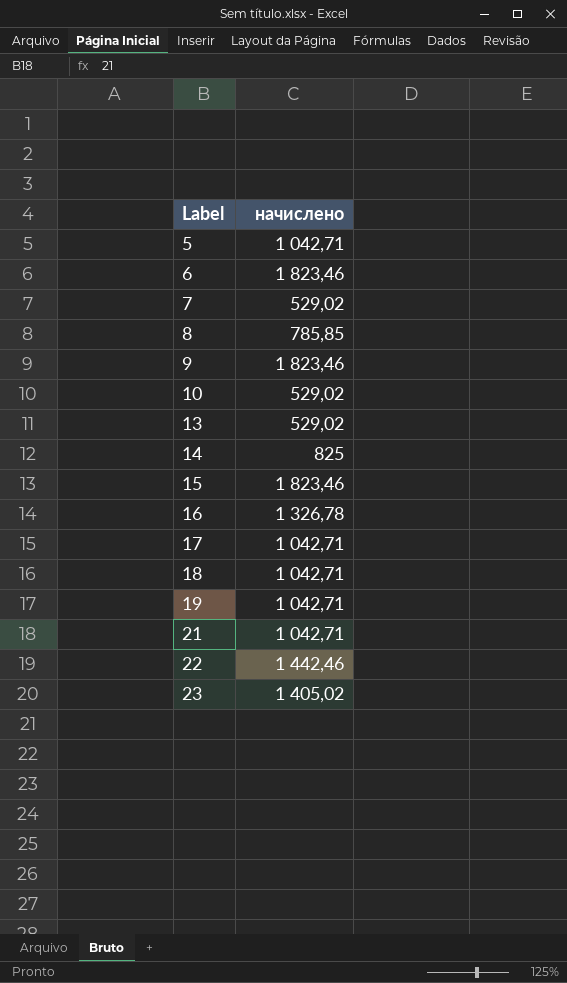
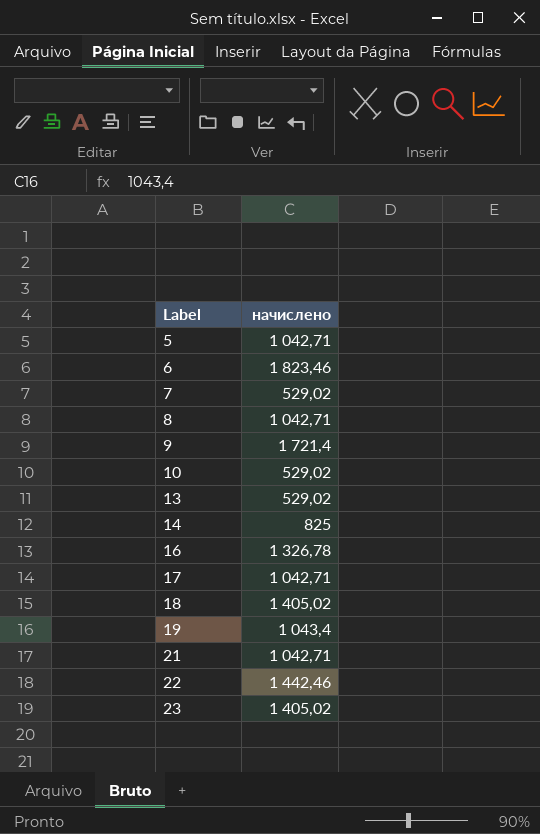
row 15: 1 823,46 -> none
8 | начислено: 785,85 -> 1 042,71
9 | начислено: 1 823,46 -> 1 721,4
18 | начислено: 1 042,71 -> 1 405,02
19 | начислено: 1 042,71 -> 1 043,4

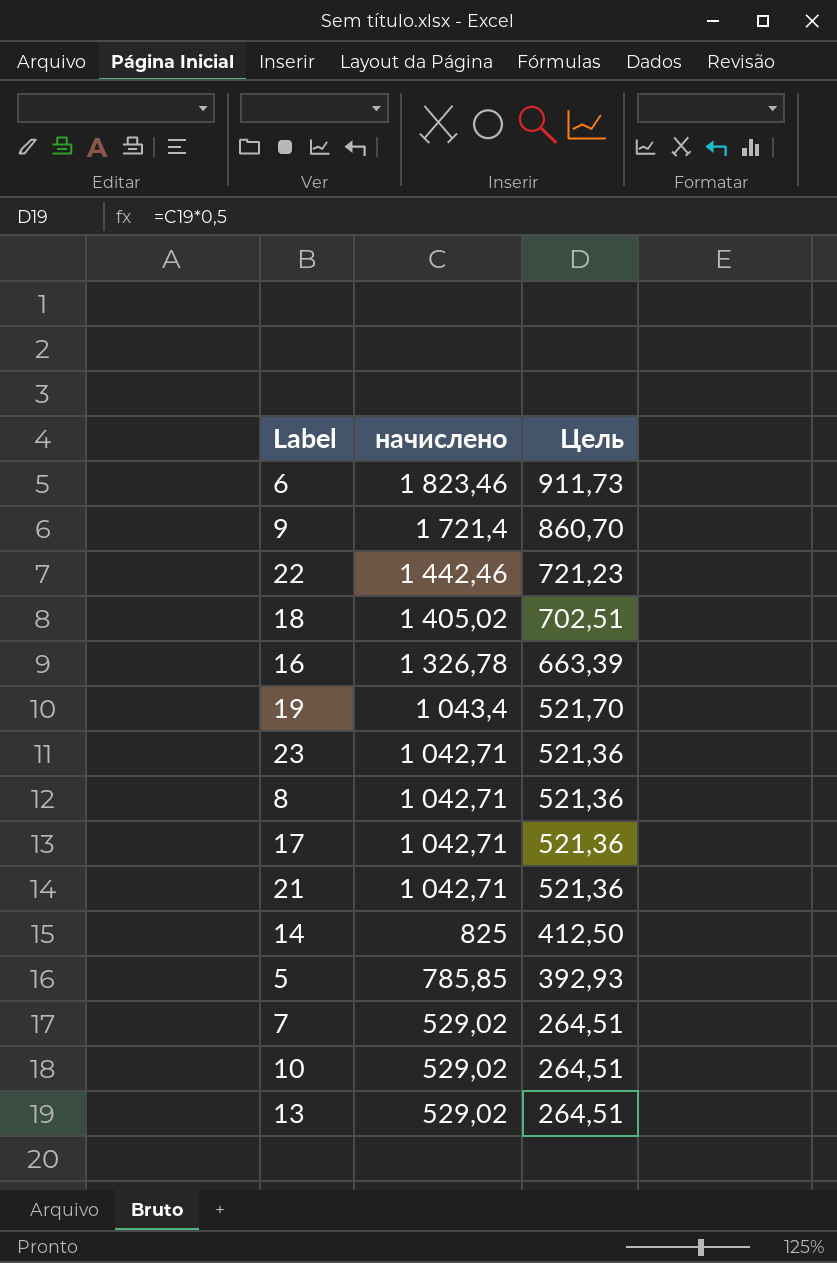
row order: Label ascending -> начислено descending
column Цель | formula: none -> [начислено] * 0,5
23 | начислено: 1 405,02 -> 1 042,71
5 | начислено: 1 042,71 -> 785,85

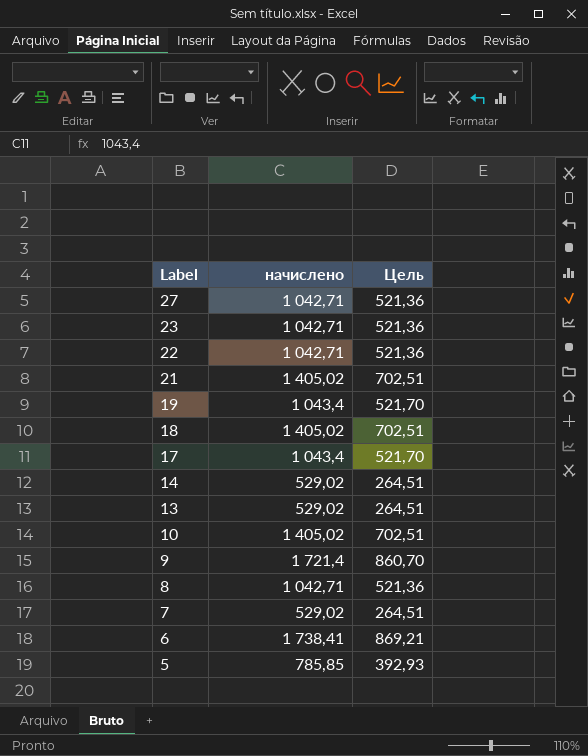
row order: начислено descending -> Label descending
row 16: 1 326,78 | 663,39 -> none
row 27: none -> 1 042,71 | 521,36
22 | начислено: 1 442,46 -> 1 042,71
22 | Цель: 721,23 -> 521,36
21 | начислено: 1 042,71 -> 1 405,02
21 | Цель: 521,36 -> 702,51
17 | начислено: 1 042,71 -> 1 043,4
17 | Цель: 521,36 -> 521,70
14 | начислено: 825 -> 529,02
14 | Цель: 412,50 -> 264,51
10 | начислено: 529,02 -> 1 405,02
10 | Цель: 264,51 -> 702,51
6 | начислено: 1 823,46 -> 1 738,41
6 | Цель: 911,73 -> 869,21

